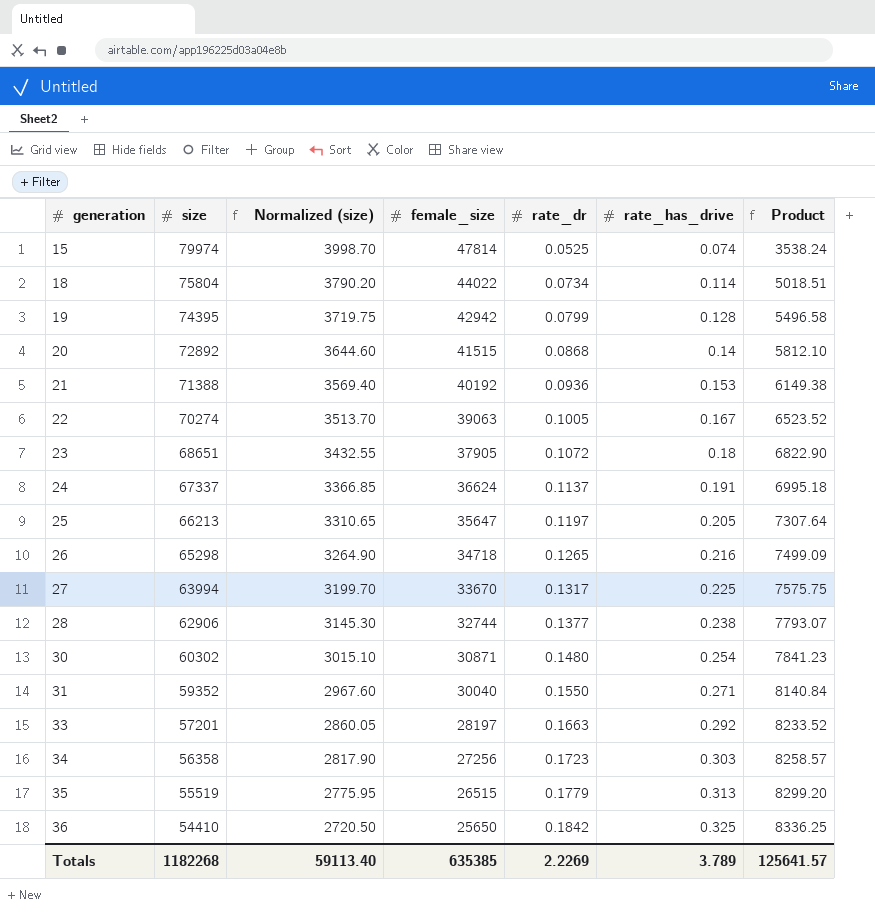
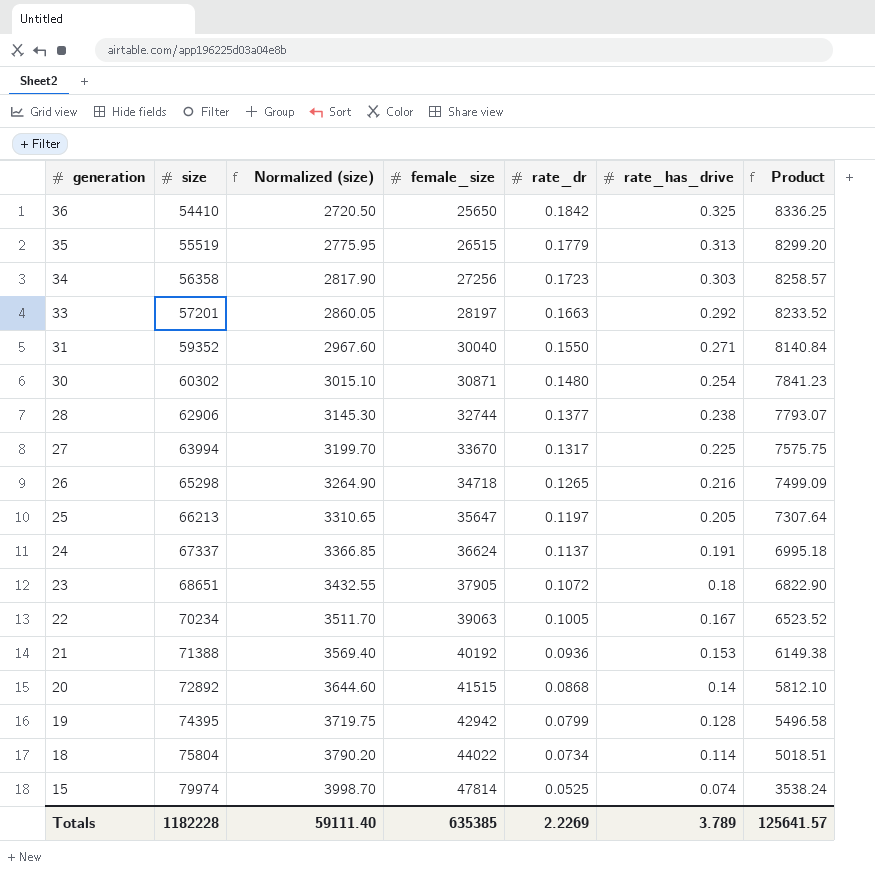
row order: generation ascending -> generation descending
22 | size: 70274 -> 70234
22 | Normalized (size): 3513.70 -> 3511.70
Totals | size: 1182268 -> 1182228
Totals | Normalized (size): 59113.40 -> 59111.40

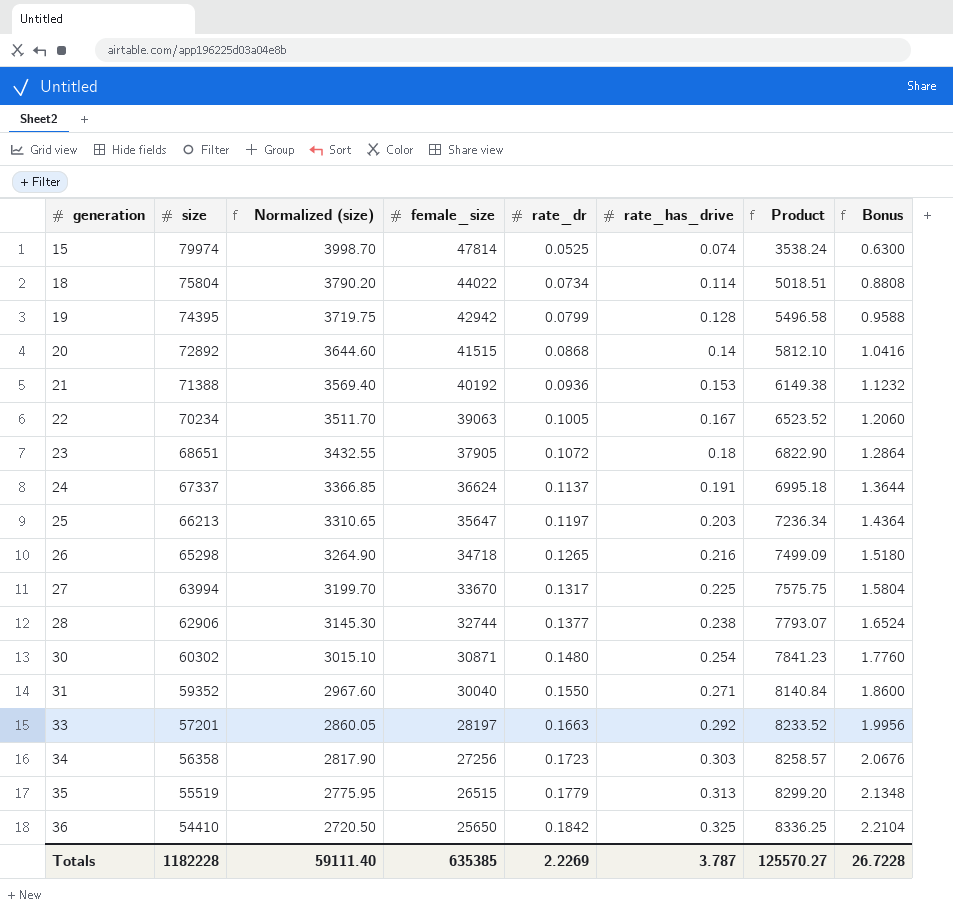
row order: generation descending -> generation ascending
column Bonus | formula: none -> [rate_dr] * 12
25 | rate_has_drive: 0.205 -> 0.203
25 | Product: 7307.64 -> 7236.34
Totals | rate_has_drive: 3.789 -> 3.787
Totals | Product: 125641.57 -> 125570.27

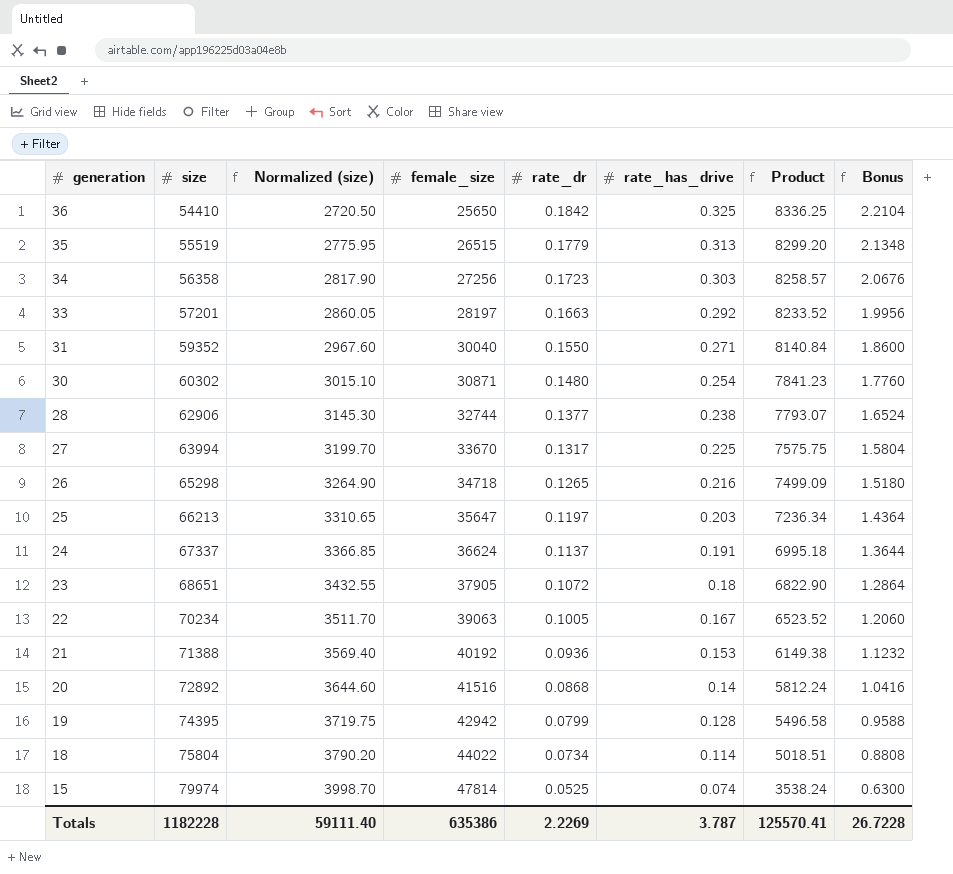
row order: generation ascending -> generation descending
20 | female_size: 41515 -> 41516
20 | Product: 5812.10 -> 5812.24
Totals | female_size: 635385 -> 635386
Totals | Product: 125570.27 -> 125570.41

